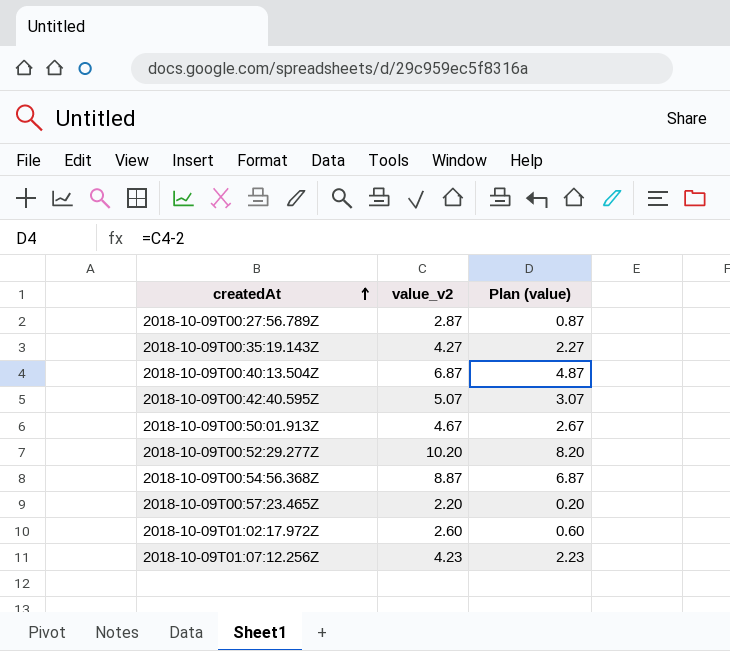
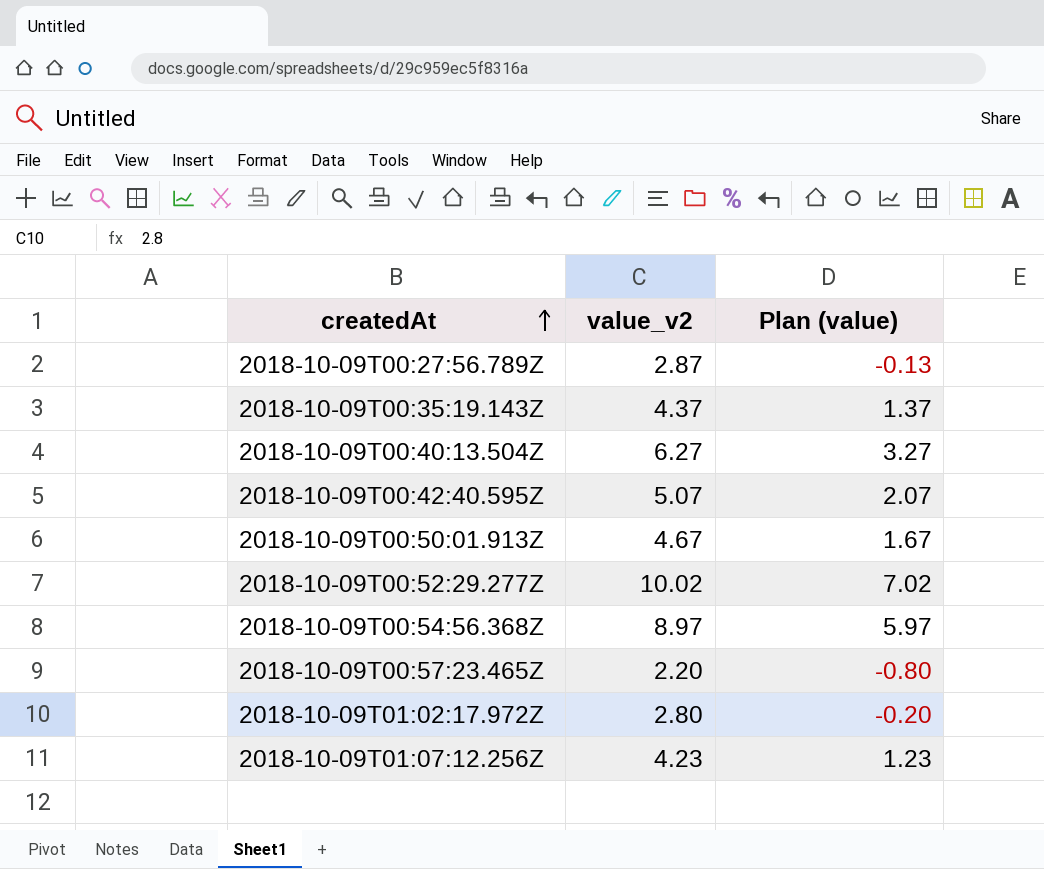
column Plan (value) | formula: [value_v2] - 2 -> [value_v2] - 3
2018-10-09T00:35:19.143Z | value_v2: 4.27 -> 4.37
2018-10-09T00:40:13.504Z | value_v2: 6.87 -> 6.27
2018-10-09T00:52:29.277Z | value_v2: 10.20 -> 10.02
2018-10-09T00:54:56.368Z | value_v2: 8.87 -> 8.97
2018-10-09T01:02:17.972Z | value_v2: 2.60 -> 2.80

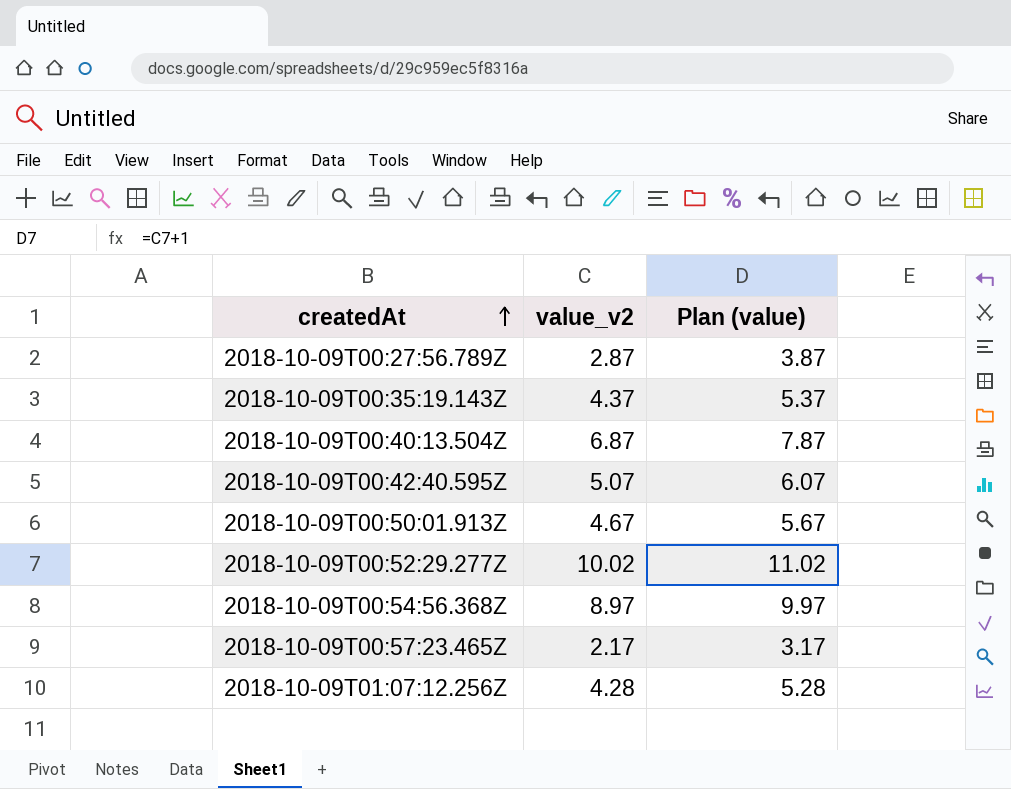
column Plan (value) | formula: [value_v2] - 3 -> [value_v2] + 1
row 2018-10-09T01:02:17.972Z: 2.80 | -0.20 -> none
2018-10-09T00:40:13.504Z | value_v2: 6.27 -> 6.87
2018-10-09T00:57:23.465Z | value_v2: 2.20 -> 2.17
2018-10-09T01:07:12.256Z | value_v2: 4.23 -> 4.28

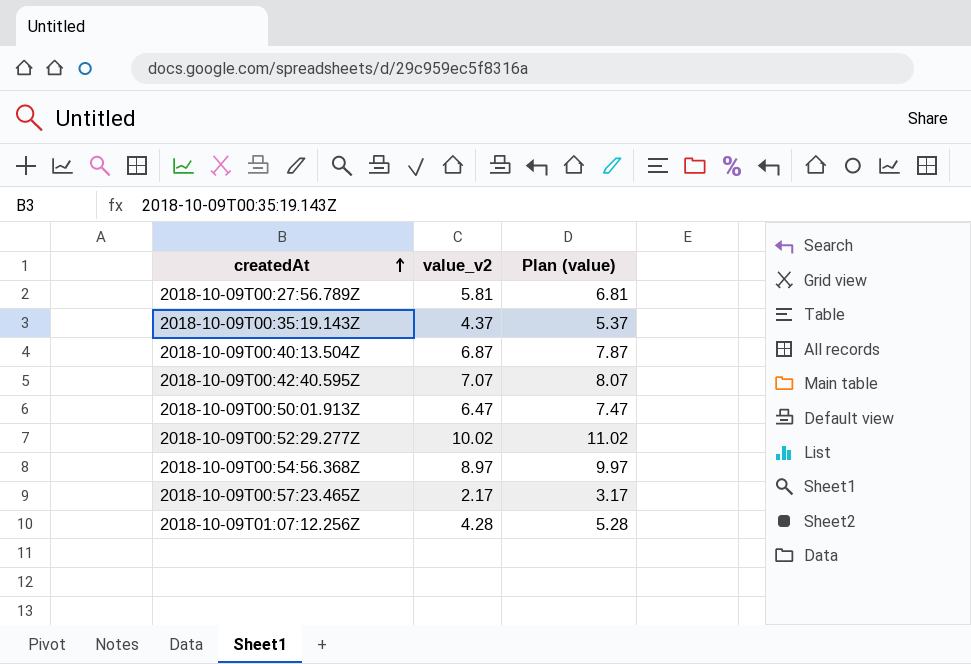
2018-10-09T00:27:56.789Z | value_v2: 2.87 -> 5.81
2018-10-09T00:27:56.789Z | Plan (value): 3.87 -> 6.81
2018-10-09T00:42:40.595Z | value_v2: 5.07 -> 7.07
2018-10-09T00:42:40.595Z | Plan (value): 6.07 -> 8.07
2018-10-09T00:50:01.913Z | value_v2: 4.67 -> 6.47
2018-10-09T00:50:01.913Z | Plan (value): 5.67 -> 7.47

